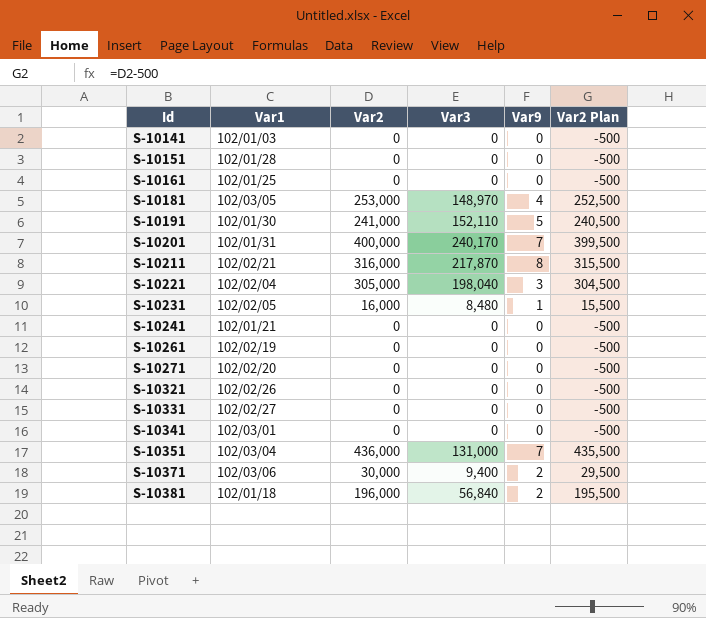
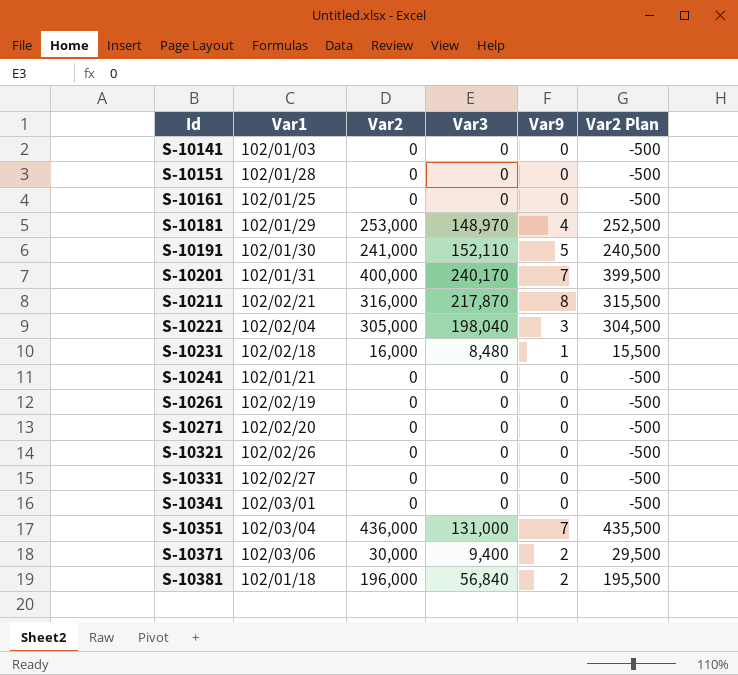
S-10181 | Var1: 102/03/05 -> 102/01/29
S-10231 | Var1: 102/02/05 -> 102/02/18

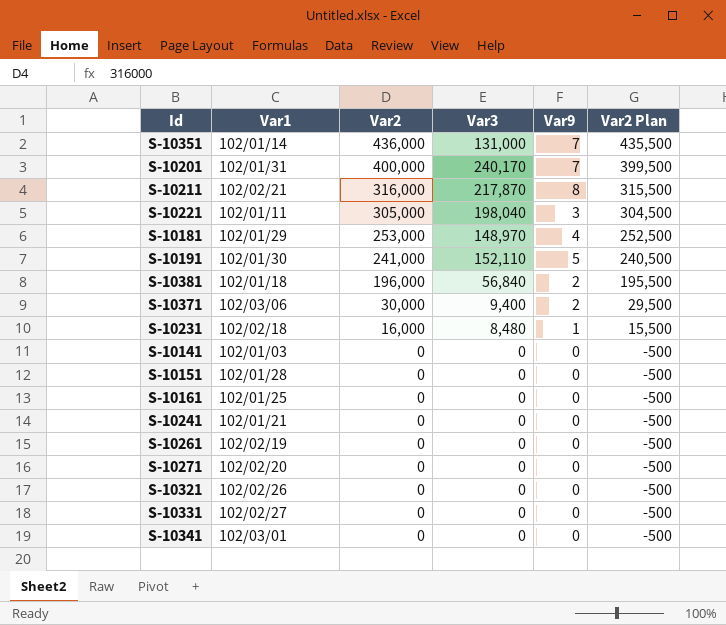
row order: Id ascending -> Var2 descending
S-10351 | Var1: 102/03/04 -> 102/01/14
S-10221 | Var1: 102/02/04 -> 102/01/11

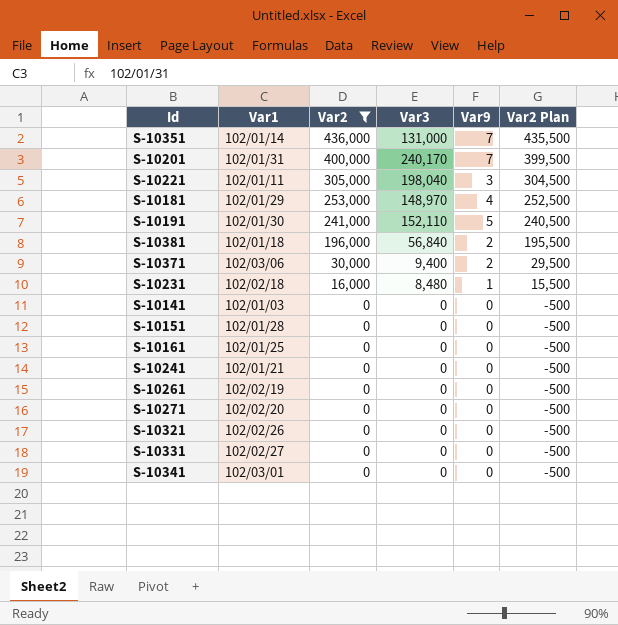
filter: none -> Var2 != 316,000

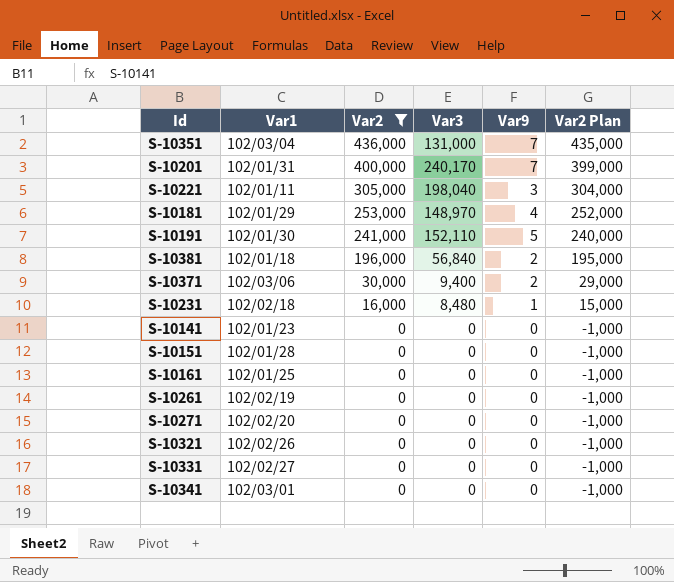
column Var2 Plan | formula: [Var2] - 500 -> [Var2] - 1000
row S-10241: 102/01/21 | 0 | 0 | 0 | -500 -> none
S-10351 | Var1: 102/01/14 -> 102/03/04
S-10141 | Var1: 102/01/03 -> 102/01/23

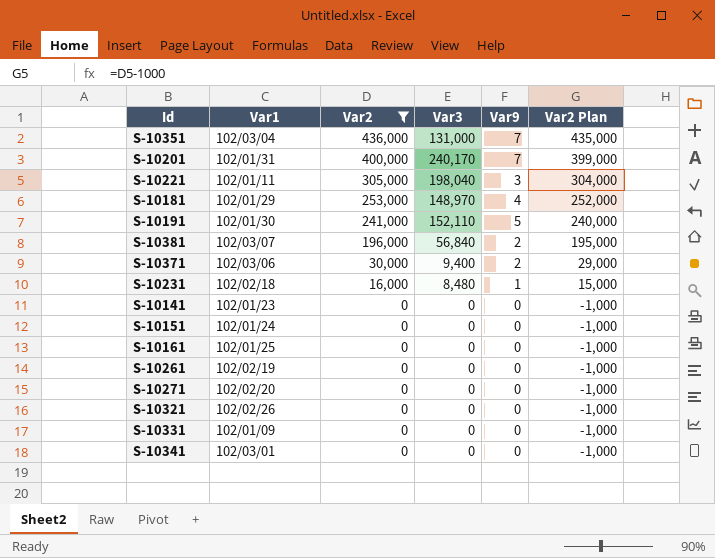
S-10381 | Var1: 102/01/18 -> 102/03/07
S-10151 | Var1: 102/01/28 -> 102/01/24
S-10331 | Var1: 102/02/27 -> 102/01/09

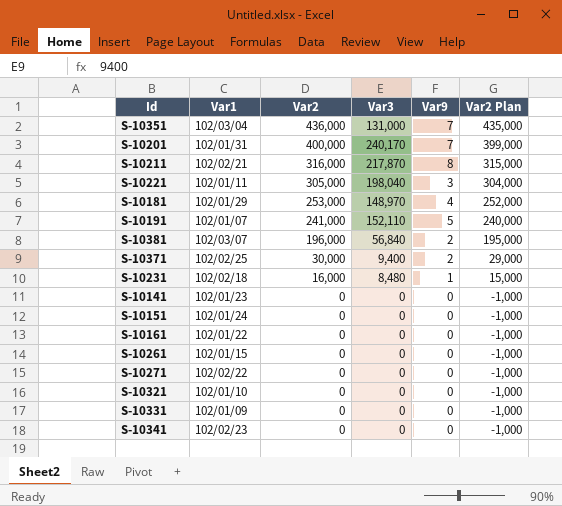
filter: Var2 != 316,000 -> none
S-10191 | Var1: 102/01/30 -> 102/01/07
S-10371 | Var1: 102/03/06 -> 102/02/25
S-10161 | Var1: 102/01/25 -> 102/01/22
S-10261 | Var1: 102/02/19 -> 102/01/15
S-10271 | Var1: 102/02/20 -> 102/02/22
S-10321 | Var1: 102/02/26 -> 102/01/10
S-10341 | Var1: 102/03/01 -> 102/02/23

